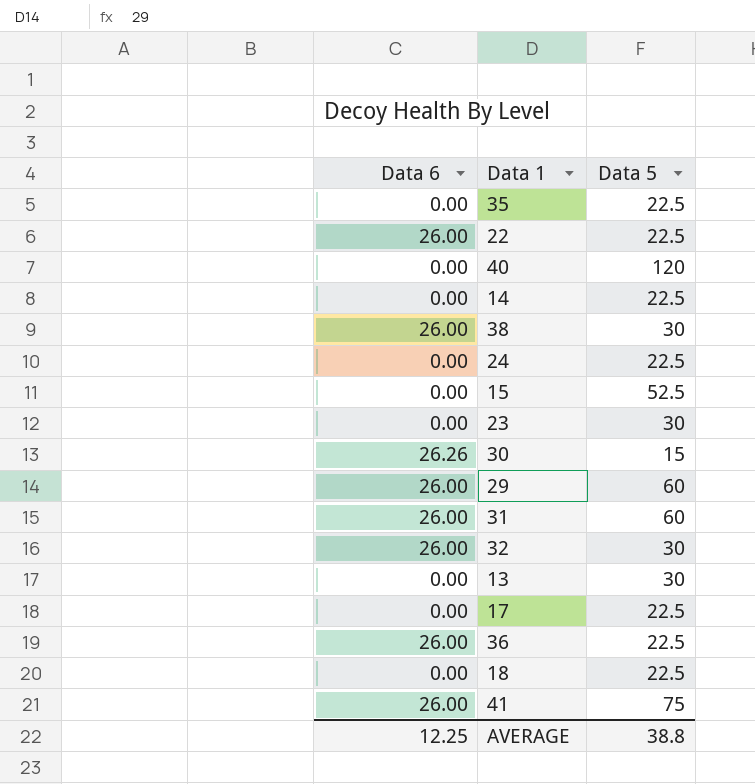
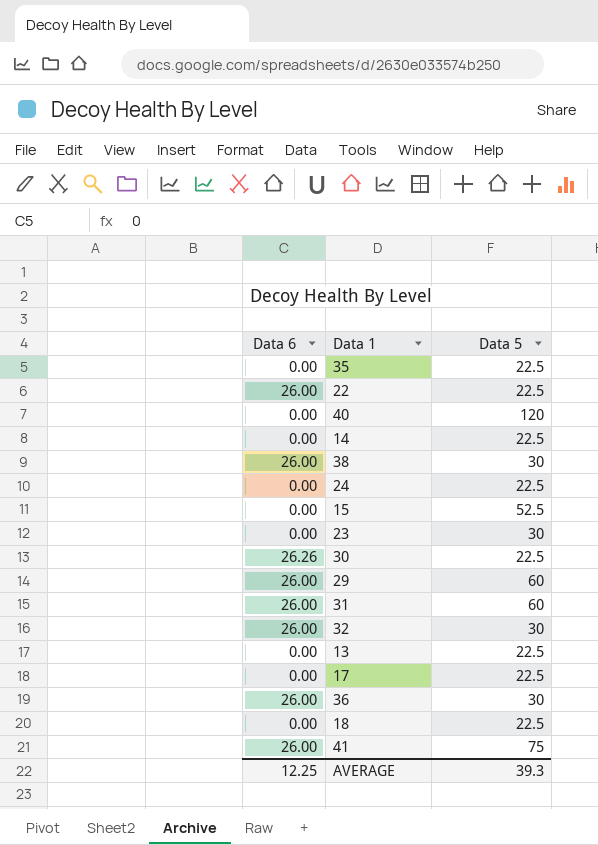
30 | Data 5: 15 -> 22.5
13 | Data 5: 30 -> 22.5
36 | Data 5: 22.5 -> 30
AVERAGE | Data 5: 38.8 -> 39.3

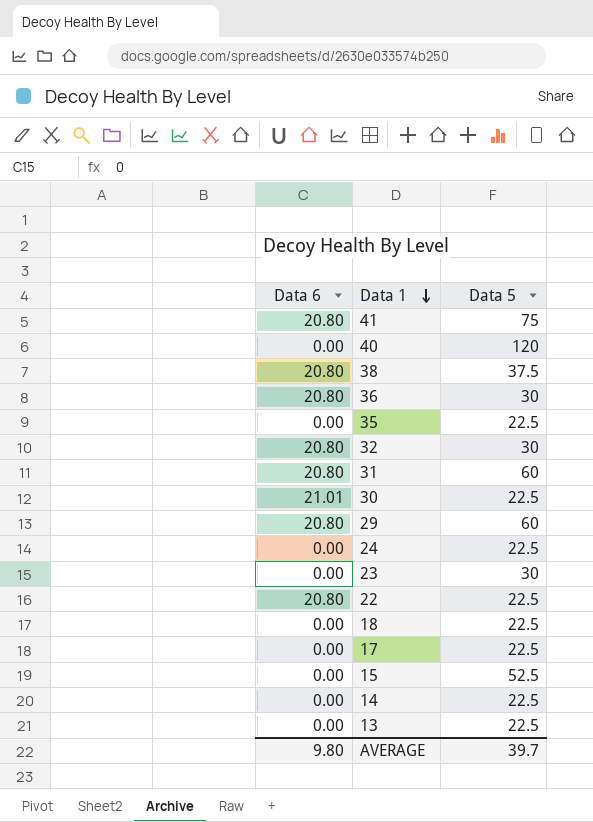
row order: none -> Data 1 descending
41 | Data 6: 26.00 -> 20.80
38 | Data 6: 26.00 -> 20.80
38 | Data 5: 30 -> 37.5
36 | Data 6: 26.00 -> 20.80
32 | Data 6: 26.00 -> 20.80
31 | Data 6: 26.00 -> 20.80
30 | Data 6: 26.26 -> 21.01
29 | Data 6: 26.00 -> 20.80
22 | Data 6: 26.00 -> 20.80
AVERAGE | Data 6: 12.25 -> 9.80
AVERAGE | Data 5: 39.3 -> 39.7

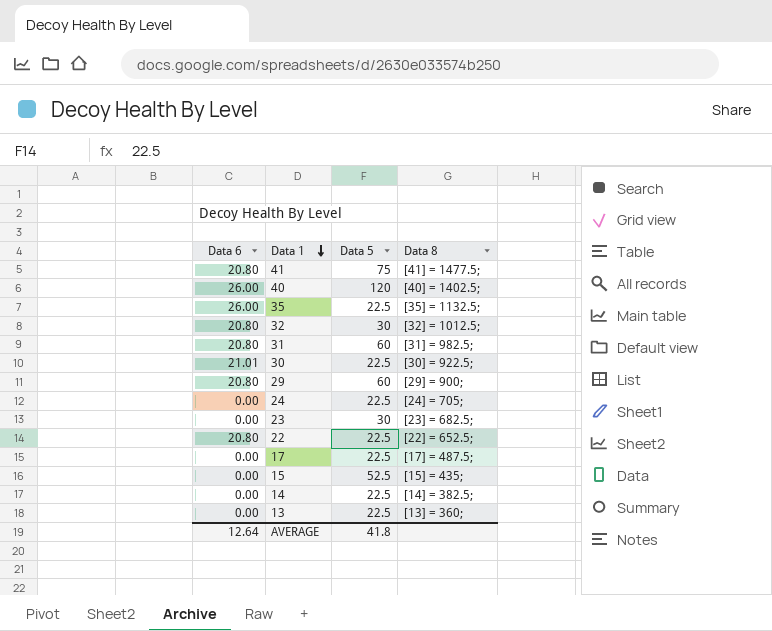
column Data 8 | position: none -> 4
row 38: 20.80 | 37.5 -> none
row 36: 20.80 | 30 -> none
row 18: 0.00 | 22.5 -> none
40 | Data 6: 0.00 -> 26.00
35 | Data 6: 0.00 -> 26.00
AVERAGE | Data 6: 9.80 -> 12.64
AVERAGE | Data 5: 39.7 -> 41.8

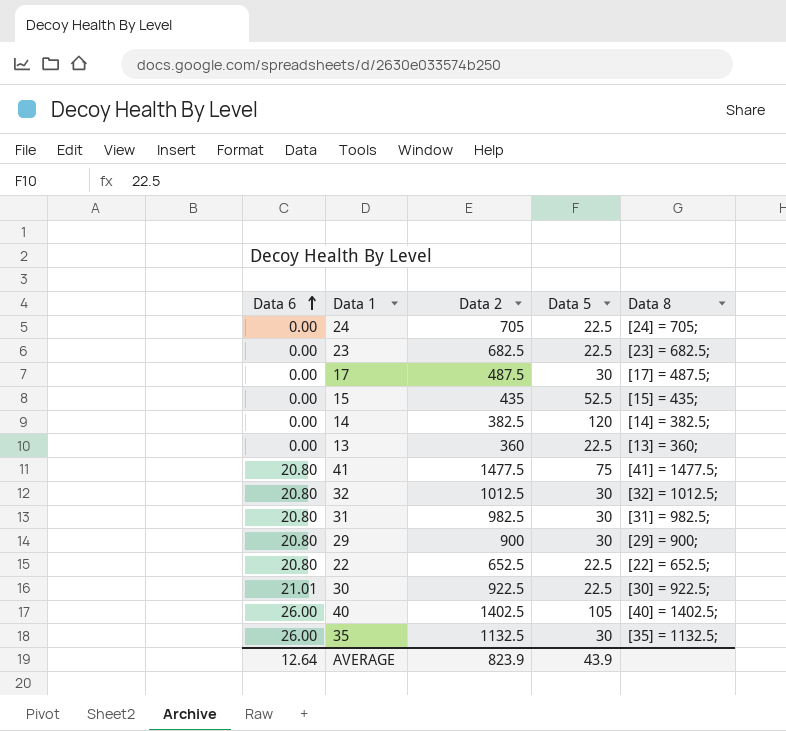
row order: Data 1 descending -> Data 6 ascending
column Data 2 | position: none -> 3
23 | Data 5: 30 -> 22.5
17 | Data 5: 22.5 -> 30
14 | Data 5: 22.5 -> 120
31 | Data 5: 60 -> 30
29 | Data 5: 60 -> 30
40 | Data 5: 120 -> 105
35 | Data 5: 22.5 -> 30
AVERAGE | Data 5: 41.8 -> 43.9

